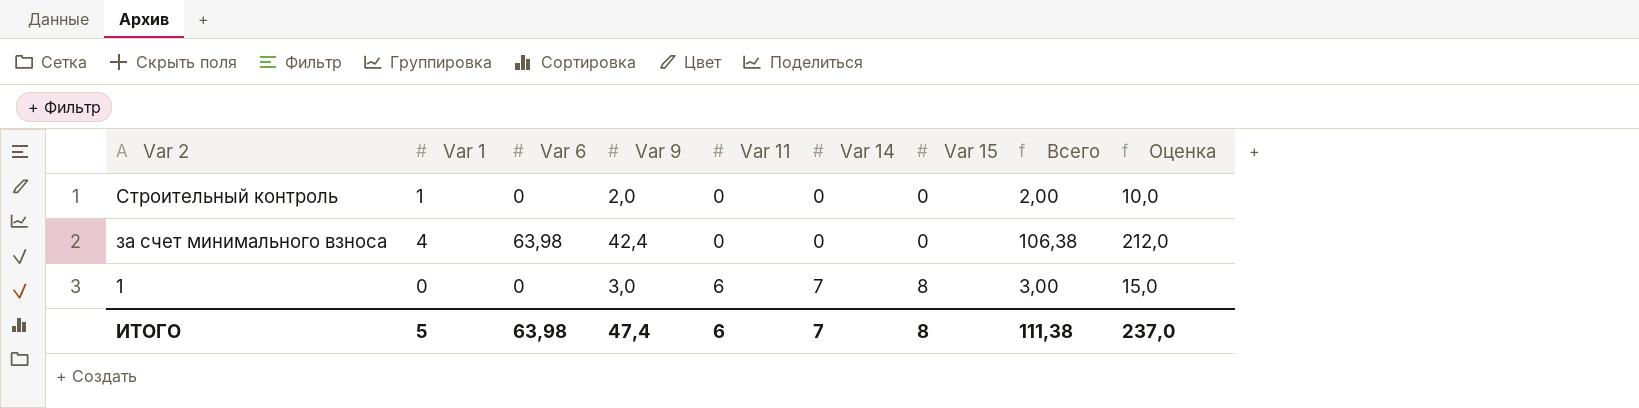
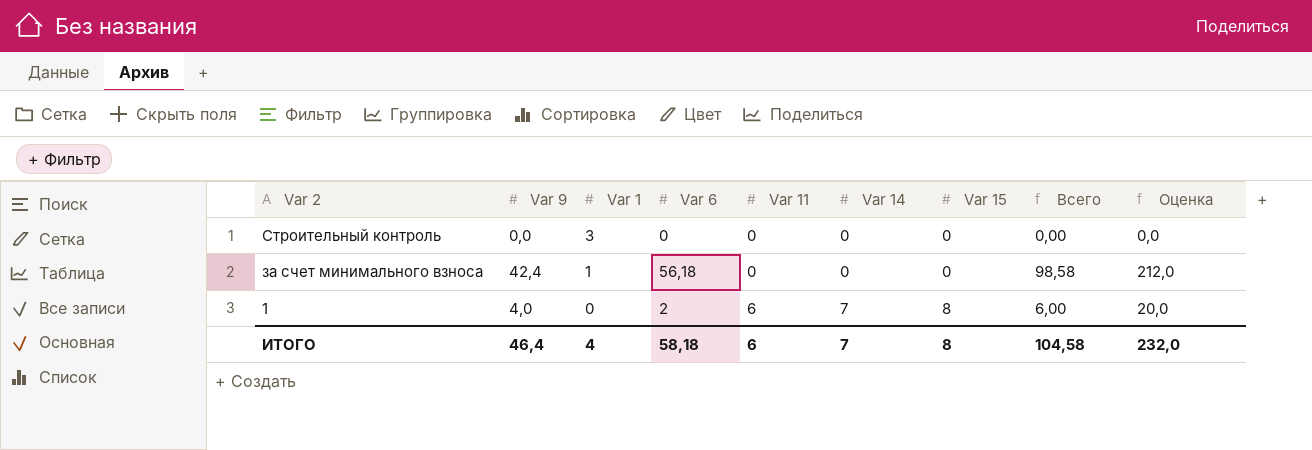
column Var 9 | position: 4 -> 2
Строительный контроль | Var 9: 2,0 -> 0,0
Строительный контроль | Var 1: 1 -> 3
Строительный контроль | Всего: 2,00 -> 0,00
Строительный контроль | Оценка: 10,0 -> 0,0
за счет минимального взноса | Var 1: 4 -> 1
за счет минимального взноса | Var 6: 63,98 -> 56,18
за счет минимального взноса | Всего: 106,38 -> 98,58
1 | Var 9: 3,0 -> 4,0
1 | Var 6: 0 -> 2
1 | Всего: 3,00 -> 6,00
1 | Оценка: 15,0 -> 20,0
ИТОГО | Var 9: 47,4 -> 46,4
ИТОГО | Var 1: 5 -> 4
ИТОГО | Var 6: 63,98 -> 58,18
ИТОГО | Всего: 111,38 -> 104,58
ИТОГО | Оценка: 237,0 -> 232,0

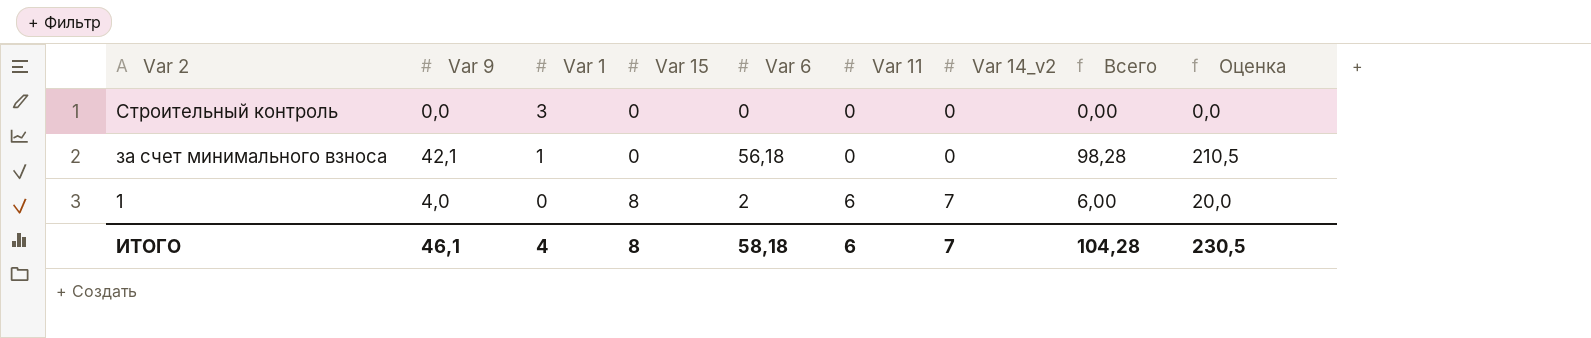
column Var 15 | position: 7 -> 4
column name: Var 14 -> Var 14_v2
за счет минимального взноса | Var 9: 42,4 -> 42,1
за счет минимального взноса | Всего: 98,58 -> 98,28
за счет минимального взноса | Оценка: 212,0 -> 210,5
ИТОГО | Var 9: 46,4 -> 46,1
ИТОГО | Всего: 104,58 -> 104,28
ИТОГО | Оценка: 232,0 -> 230,5

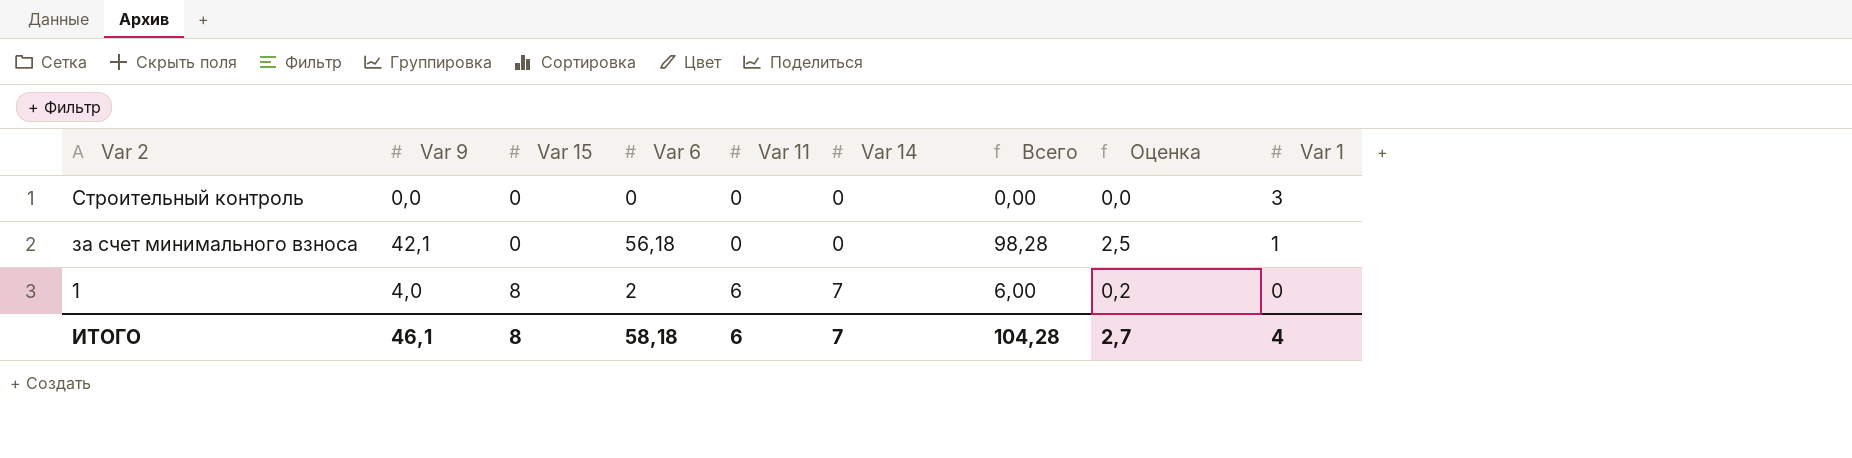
column name: Var 14_v2 -> Var 14
column Оценка | formula: [Var 9] * 5 -> [Var 9] * 0,06
column Var 1 | position: 3 -> 9
ИТОГО | Оценка: 230,5 -> 2,7

